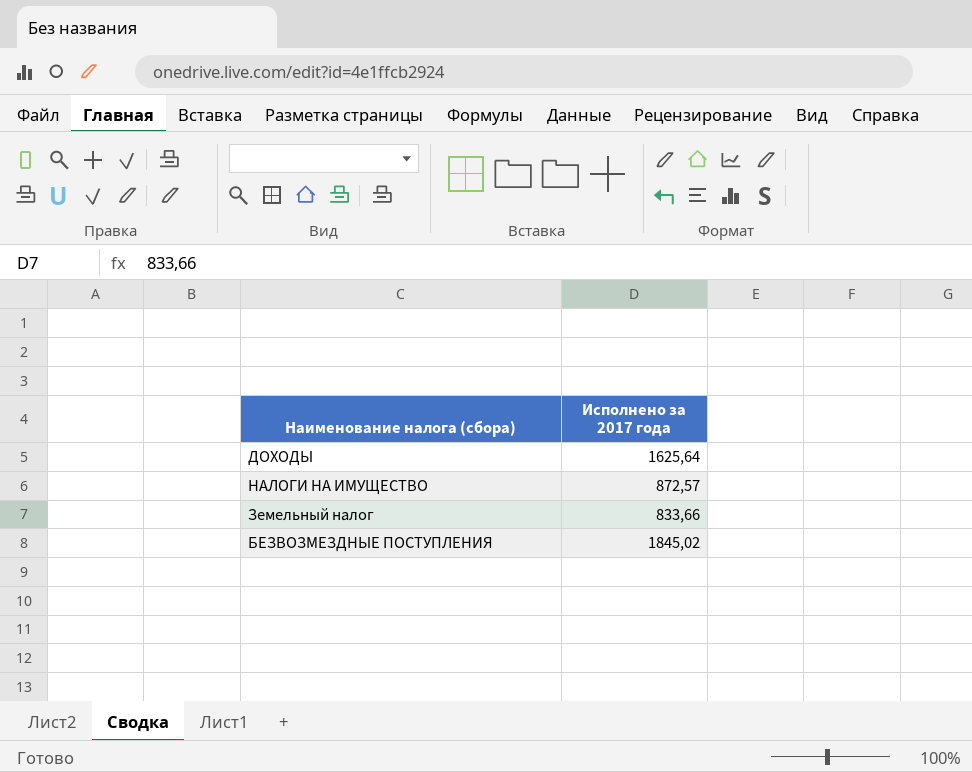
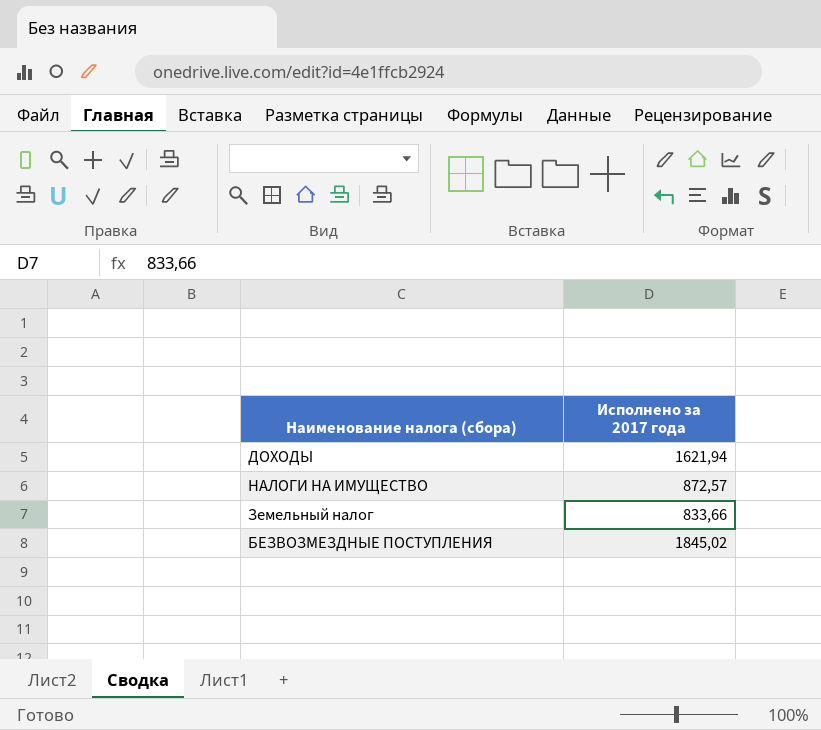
ДОХОДЫ | Исполнено за 2017 года: 1625,64 -> 1621,94

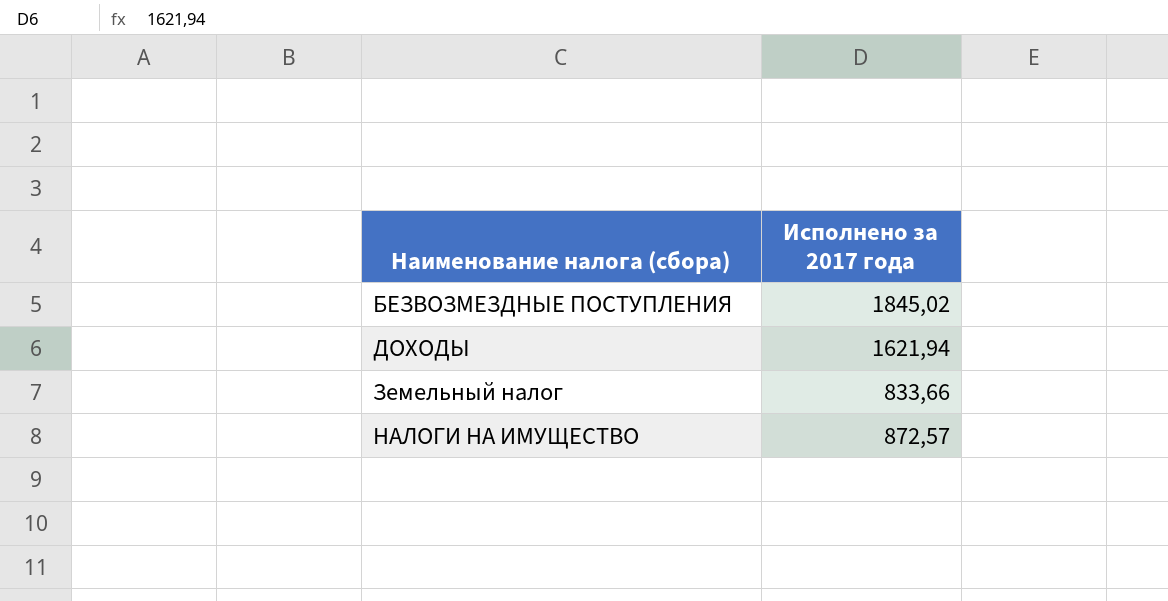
row order: none -> Наименование налога (сбора) ascending

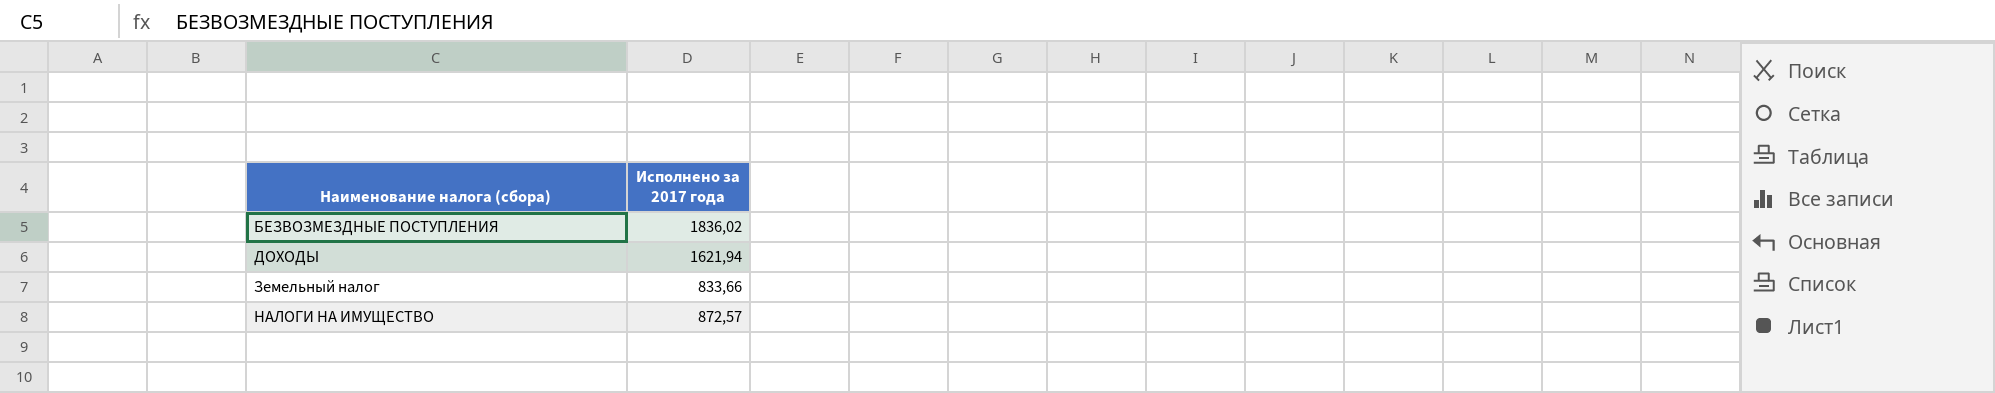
БЕЗВОЗМЕЗДНЫЕ ПОСТУПЛЕНИЯ | Исполнено за 2017 года: 1845,02 -> 1836,02

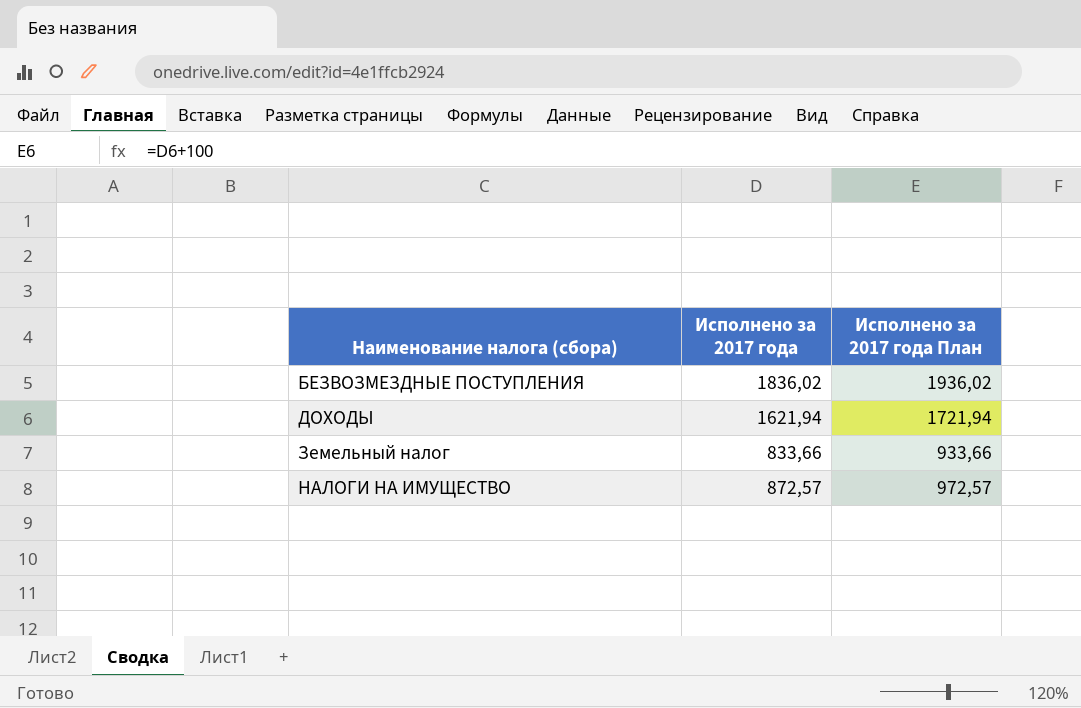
column Исполнено за 2017 года План | formula: none -> [Исполнено за 2017 года] + 100

